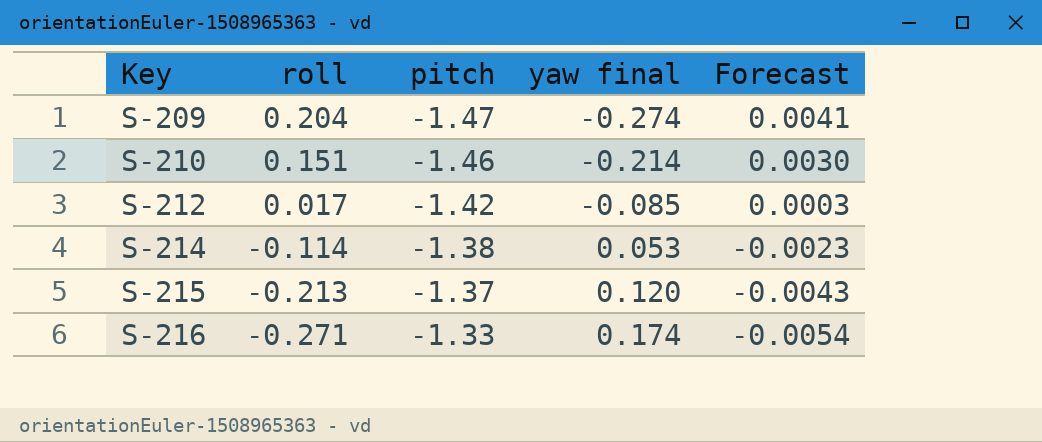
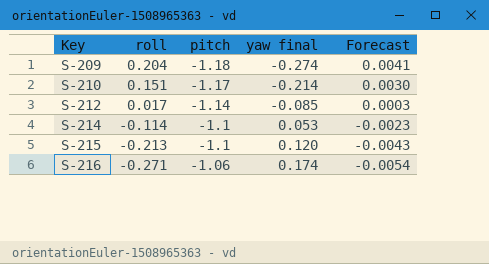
S-209 | pitch: -1.47 -> -1.18
S-210 | pitch: -1.46 -> -1.17
S-212 | pitch: -1.42 -> -1.14
S-214 | pitch: -1.38 -> -1.1
S-215 | pitch: -1.37 -> -1.1
S-216 | pitch: -1.33 -> -1.06

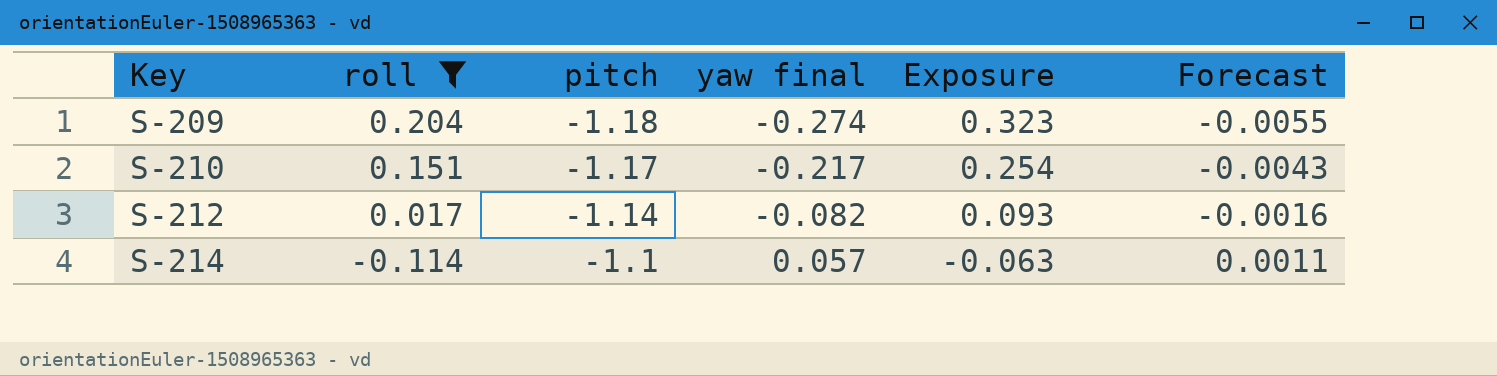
filter: none -> roll >= -0.114
column Exposure | formula: none -> [pitch] * [yaw final]
column Forecast | formula: [roll] * 0.02 -> [yaw final] * 0.02
S-210 | yaw final: -0.214 -> -0.217
S-212 | yaw final: -0.085 -> -0.082
S-214 | yaw final: 0.053 -> 0.057

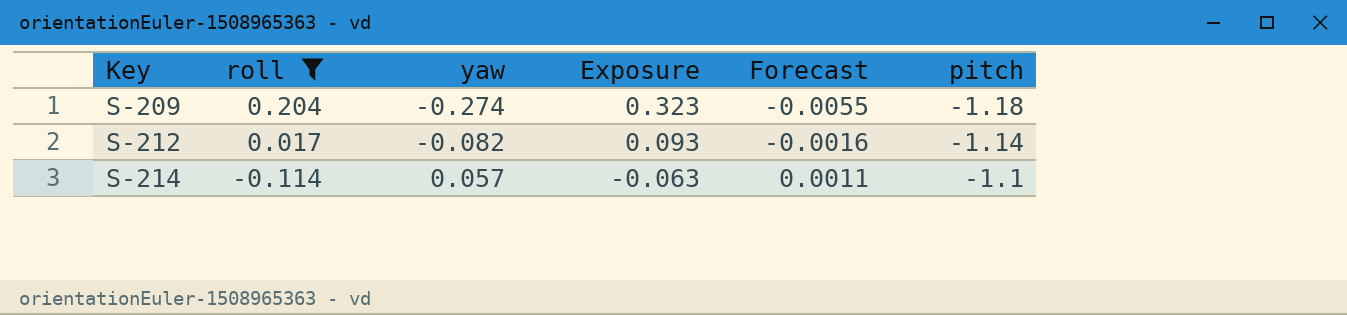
column name: yaw final -> yaw
column pitch | position: 3 -> 6
row S-210: 0.151 | -1.17 | -0.217 | 0.254 | -0.0043 -> none

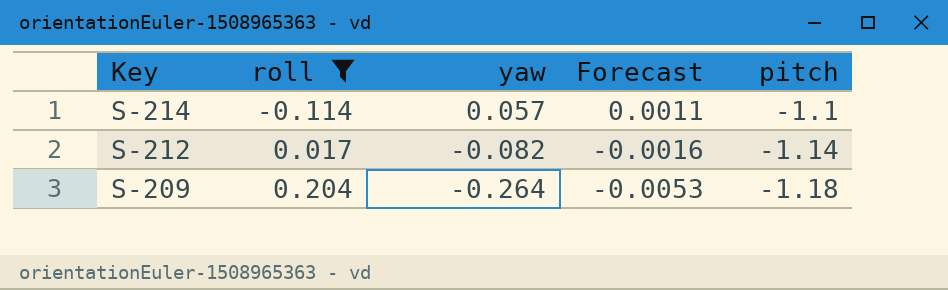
row order: Key ascending -> Key descending
column Exposure | formula: [yaw] * [pitch] -> none
S-209 | yaw: -0.274 -> -0.264
S-209 | Forecast: -0.0055 -> -0.0053

